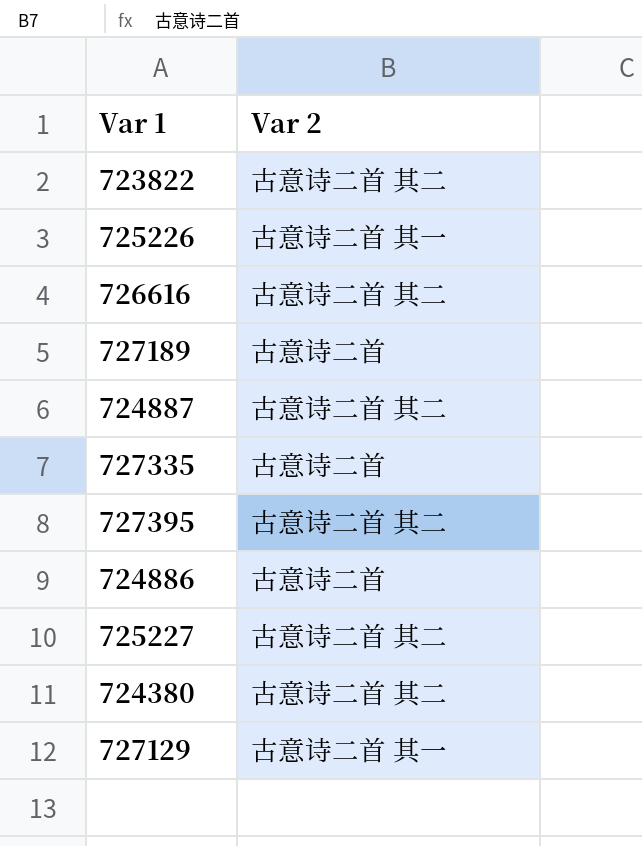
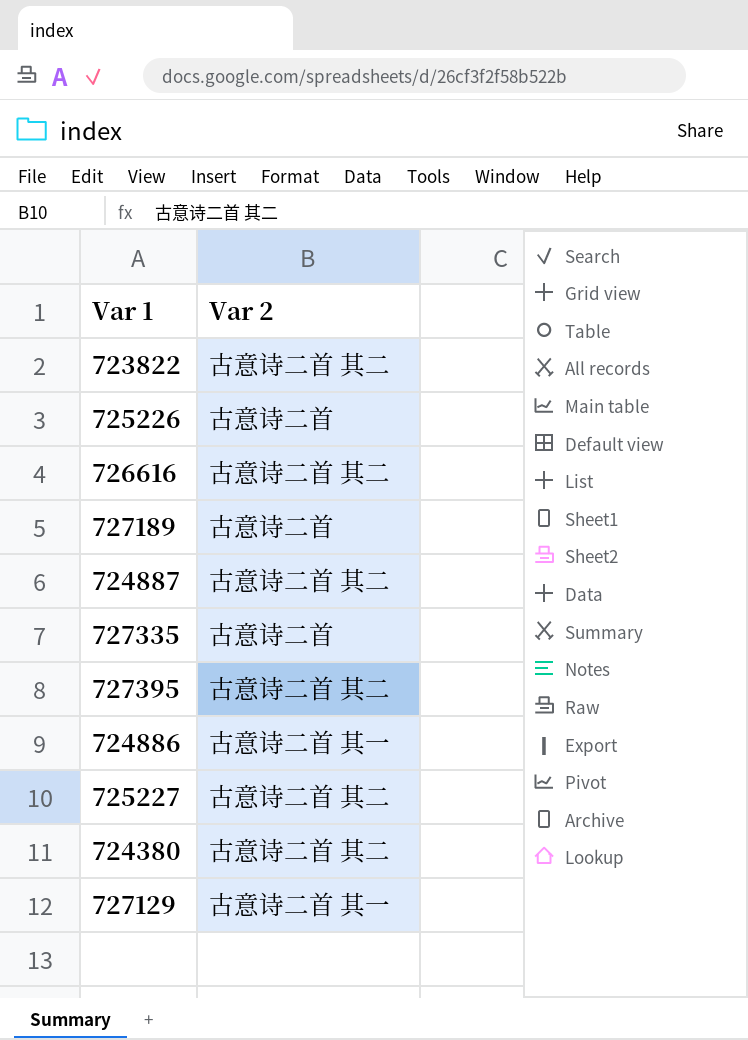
725226 | Var 2: 古意诗二首 其一 -> 古意诗二首
724886 | Var 2: 古意诗二首 -> 古意诗二首 其一

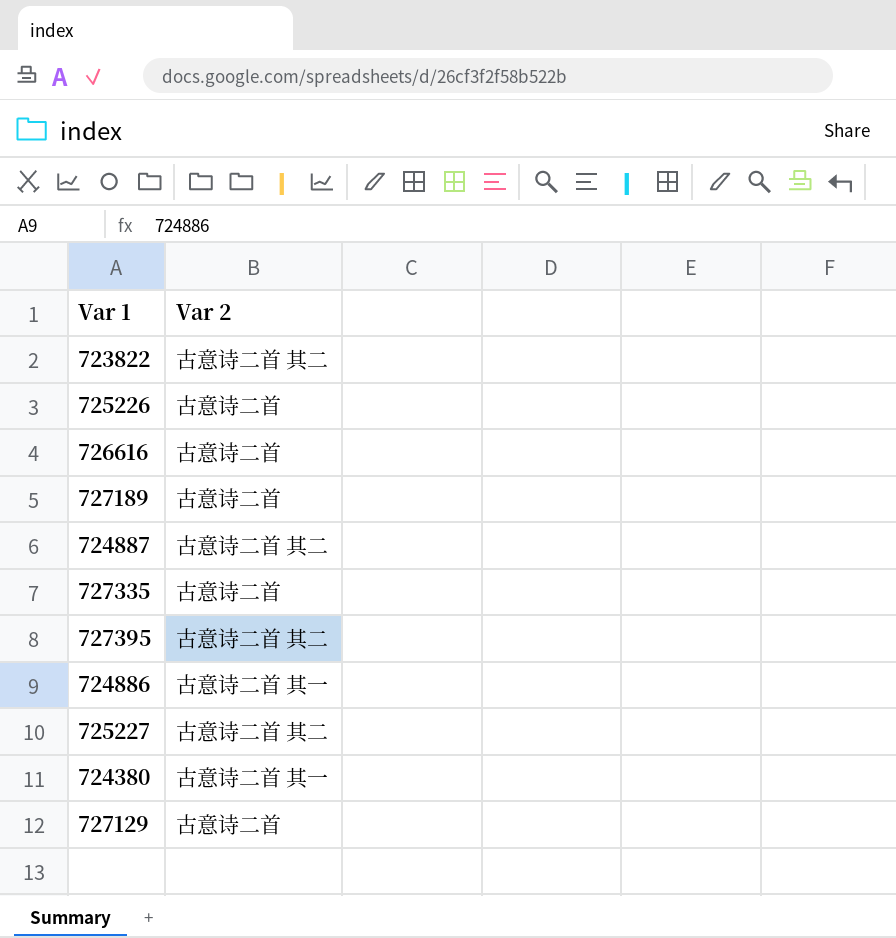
726616 | Var 2: 古意诗二首 其二 -> 古意诗二首
724380 | Var 2: 古意诗二首 其二 -> 古意诗二首 其一
727129 | Var 2: 古意诗二首 其一 -> 古意诗二首

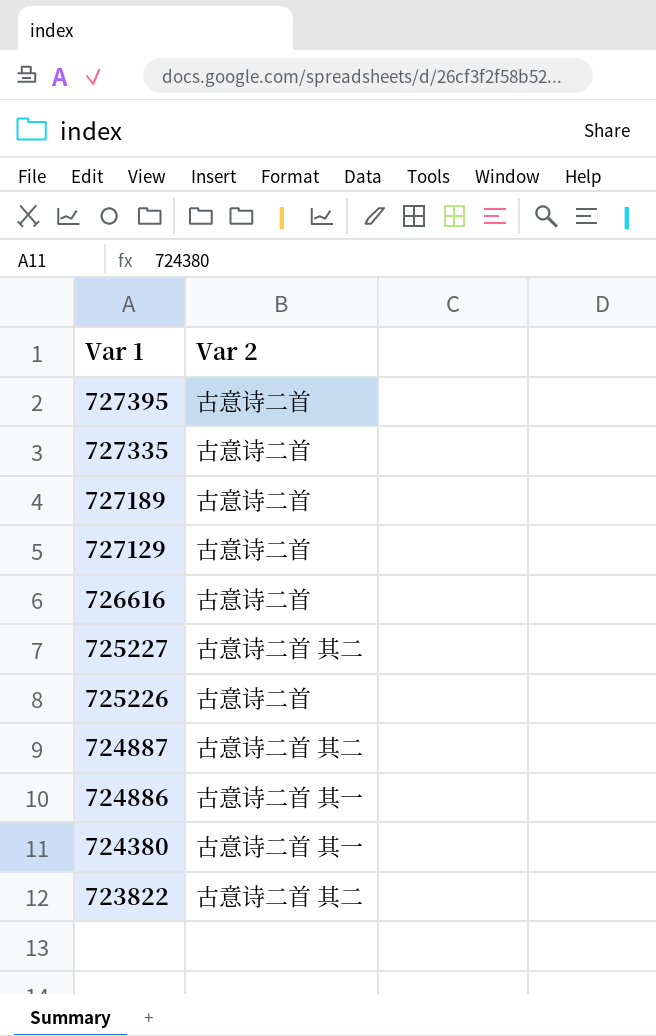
row order: none -> Var 1 descending
727395 | Var 2: 古意诗二首 其二 -> 古意诗二首

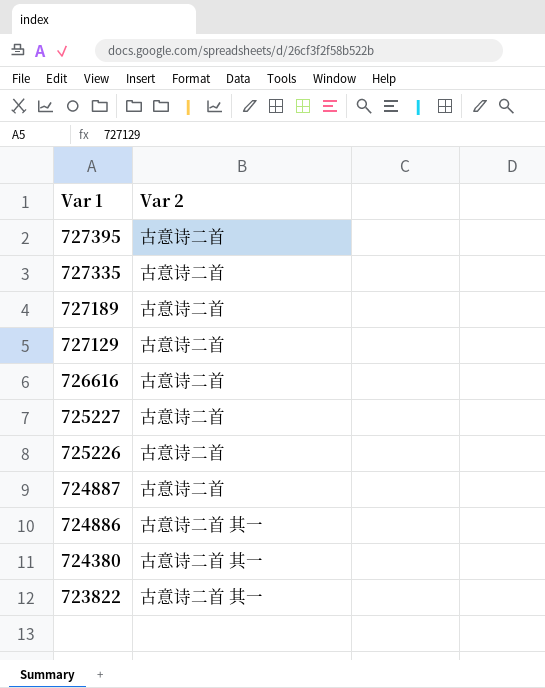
725227 | Var 2: 古意诗二首 其二 -> 古意诗二首
724887 | Var 2: 古意诗二首 其二 -> 古意诗二首
723822 | Var 2: 古意诗二首 其二 -> 古意诗二首 其一

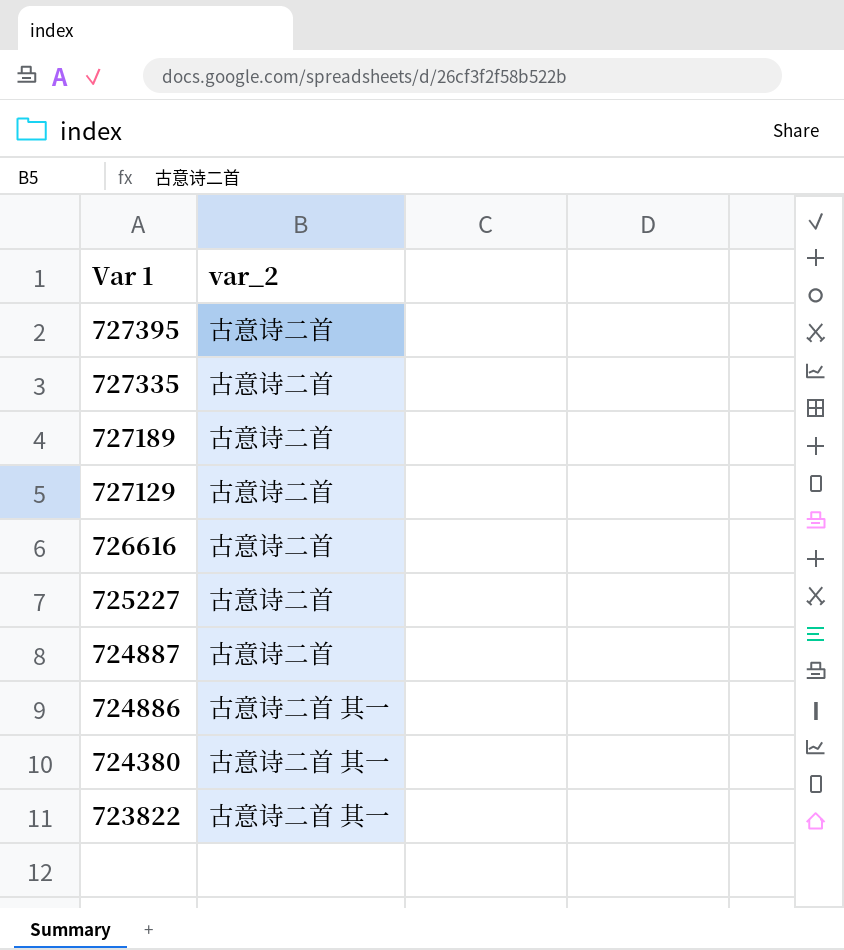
column name: Var 2 -> var_2
row 725226: 古意诗二首 -> none

